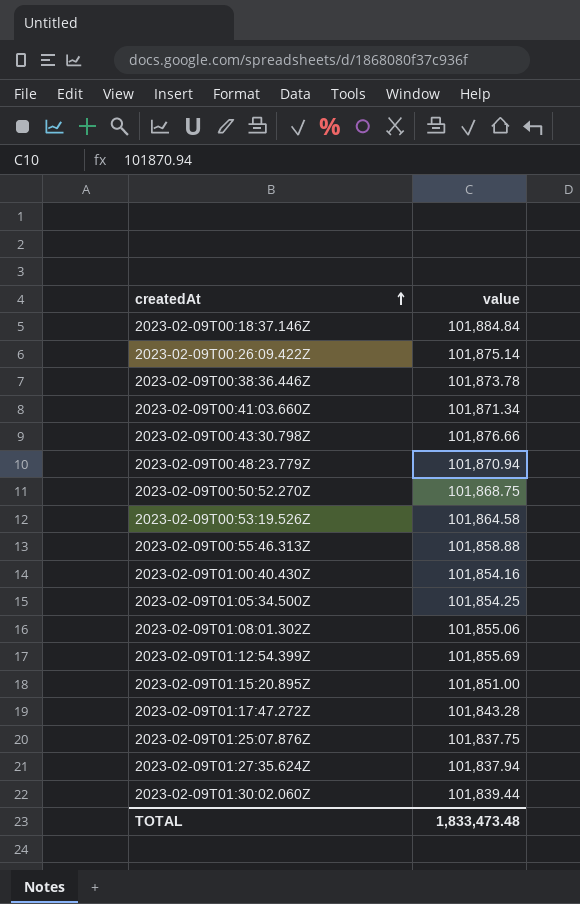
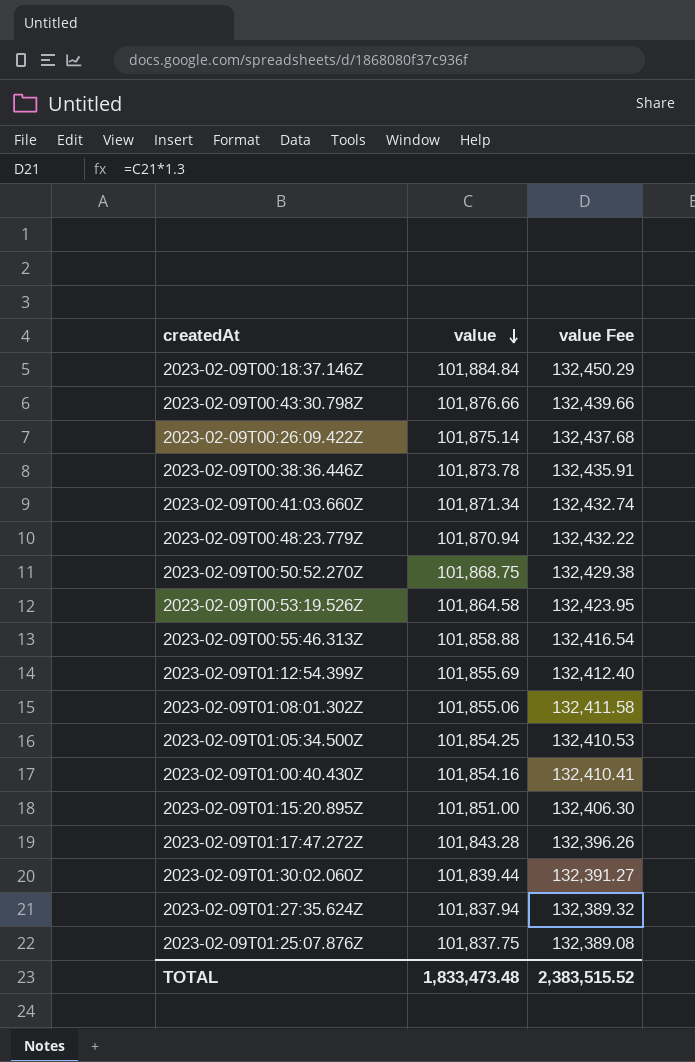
row order: createdAt ascending -> value descending
column value Fee | formula: none -> [value] * 1.3

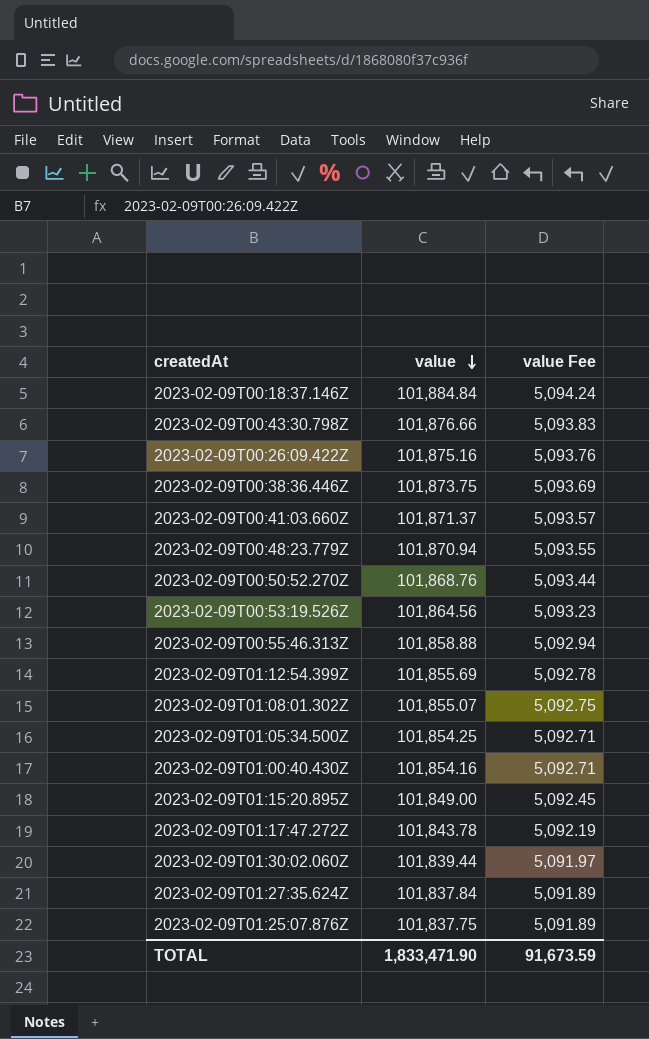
column value Fee | formula: [value] * 1.3 -> [value] * 0.05
2023-02-09T00:26:09.422Z | value: 101,875.14 -> 101,875.16
2023-02-09T00:38:36.446Z | value: 101,873.78 -> 101,873.75
2023-02-09T00:41:03.660Z | value: 101,871.34 -> 101,871.37
2023-02-09T00:50:52.270Z | value: 101,868.75 -> 101,868.76
2023-02-09T00:53:19.526Z | value: 101,864.58 -> 101,864.56
2023-02-09T01:08:01.302Z | value: 101,855.06 -> 101,855.07
2023-02-09T01:15:20.895Z | value: 101,851.00 -> 101,849.00
2023-02-09T01:17:47.272Z | value: 101,843.28 -> 101,843.78
2023-02-09T01:27:35.624Z | value: 101,837.94 -> 101,837.84
TOTAL | value: 1,833,473.48 -> 1,833,471.90
TOTAL | value Fee: 2,383,515.52 -> 91,673.59

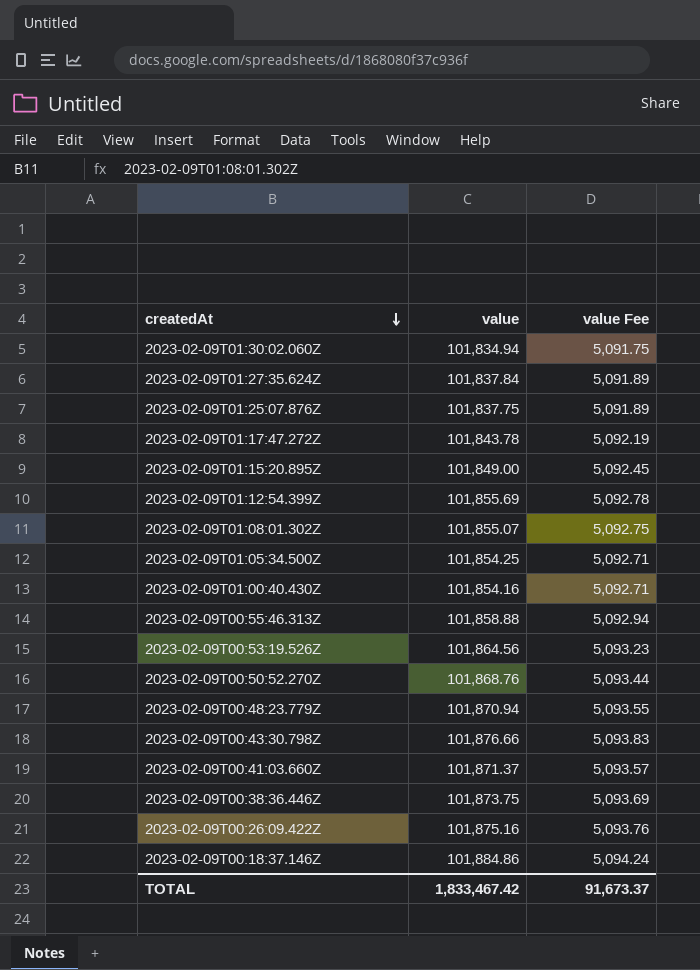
row order: value descending -> createdAt descending
2023-02-09T01:30:02.060Z | value: 101,839.44 -> 101,834.94
2023-02-09T01:30:02.060Z | value Fee: 5,091.97 -> 5,091.75
2023-02-09T00:18:37.146Z | value: 101,884.84 -> 101,884.86
TOTAL | value: 1,833,471.90 -> 1,833,467.42
TOTAL | value Fee: 91,673.59 -> 91,673.37

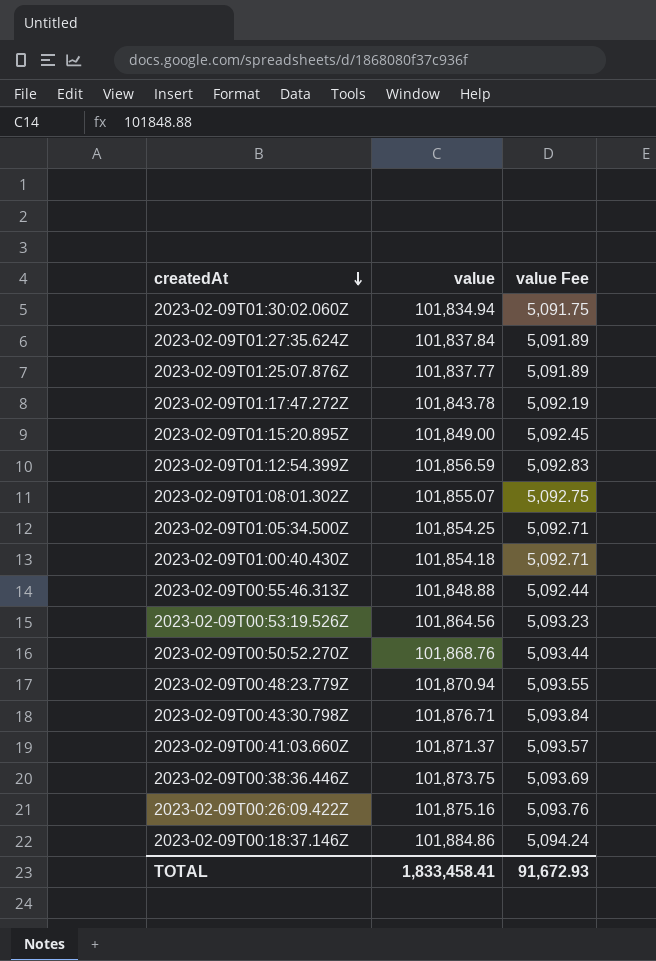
2023-02-09T01:25:07.876Z | value: 101,837.75 -> 101,837.77
2023-02-09T01:12:54.399Z | value: 101,855.69 -> 101,856.59
2023-02-09T01:12:54.399Z | value Fee: 5,092.78 -> 5,092.83
2023-02-09T01:00:40.430Z | value: 101,854.16 -> 101,854.18
2023-02-09T00:55:46.313Z | value: 101,858.88 -> 101,848.88
2023-02-09T00:55:46.313Z | value Fee: 5,092.94 -> 5,092.44
2023-02-09T00:43:30.798Z | value: 101,876.66 -> 101,876.71
2023-02-09T00:43:30.798Z | value Fee: 5,093.83 -> 5,093.84
TOTAL | value: 1,833,467.42 -> 1,833,458.41
TOTAL | value Fee: 91,673.37 -> 91,672.93

